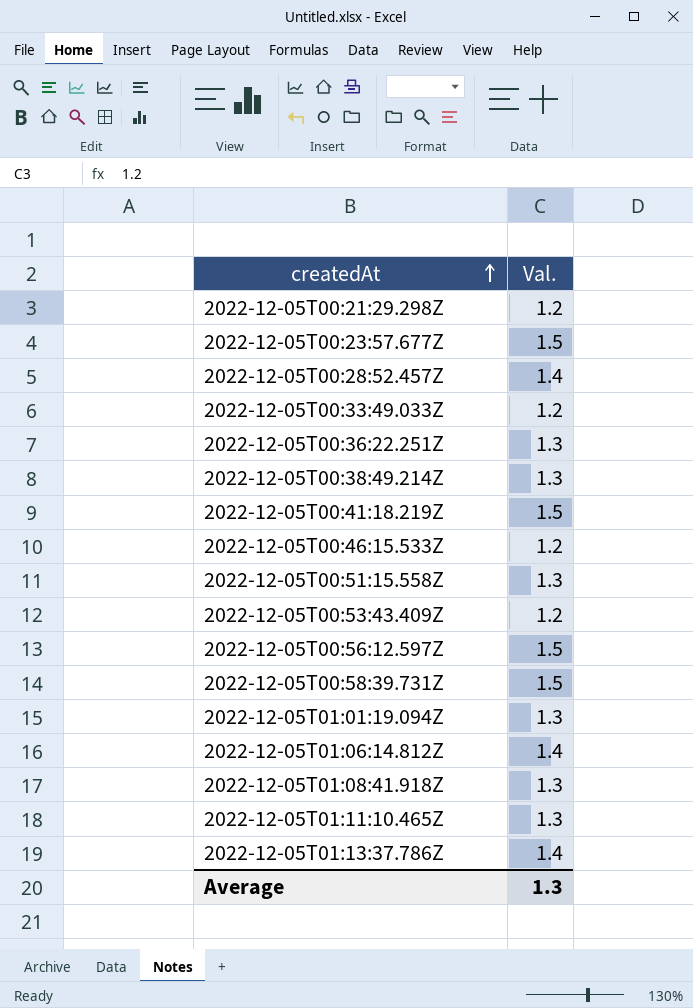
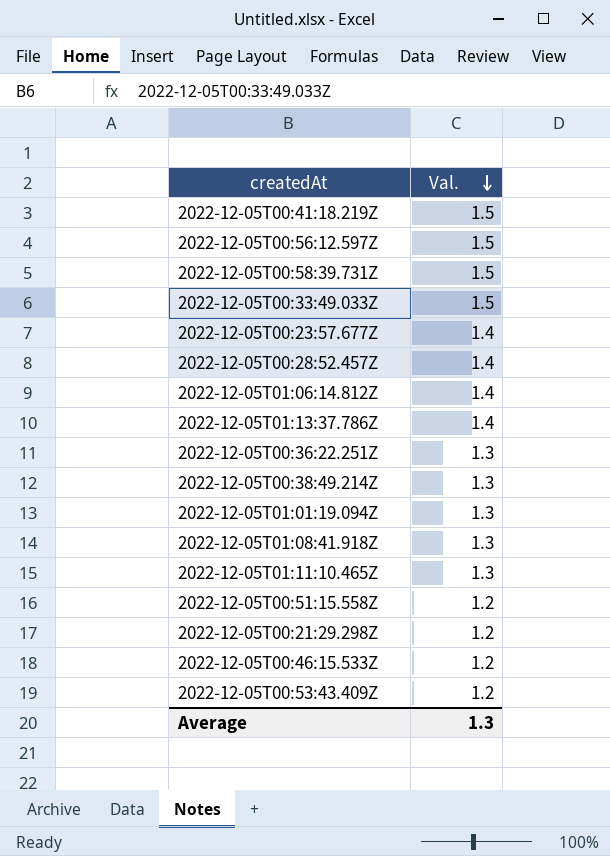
row order: createdAt ascending -> Val. descending
2022-12-05T00:33:49.033Z | Val.: 1.2 -> 1.5
2022-12-05T00:23:57.677Z | Val.: 1.5 -> 1.4
2022-12-05T00:51:15.558Z | Val.: 1.3 -> 1.2

